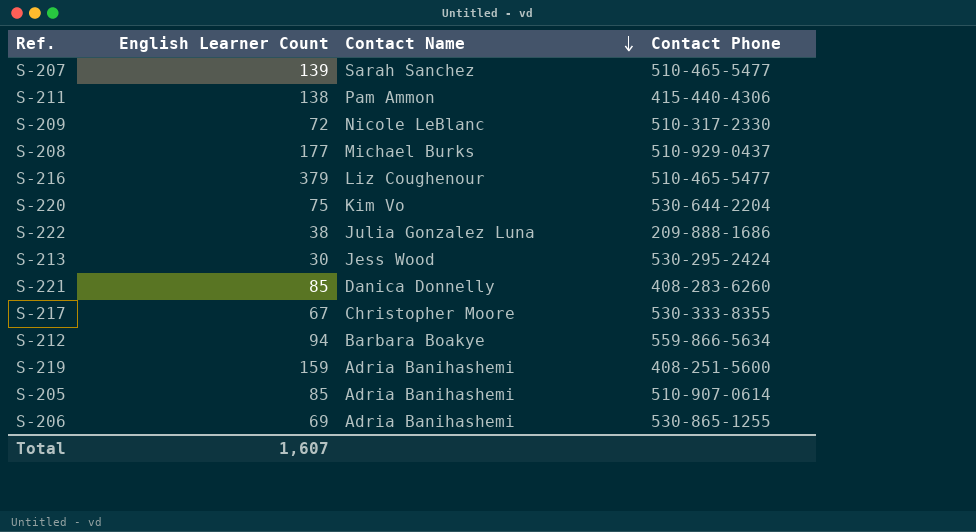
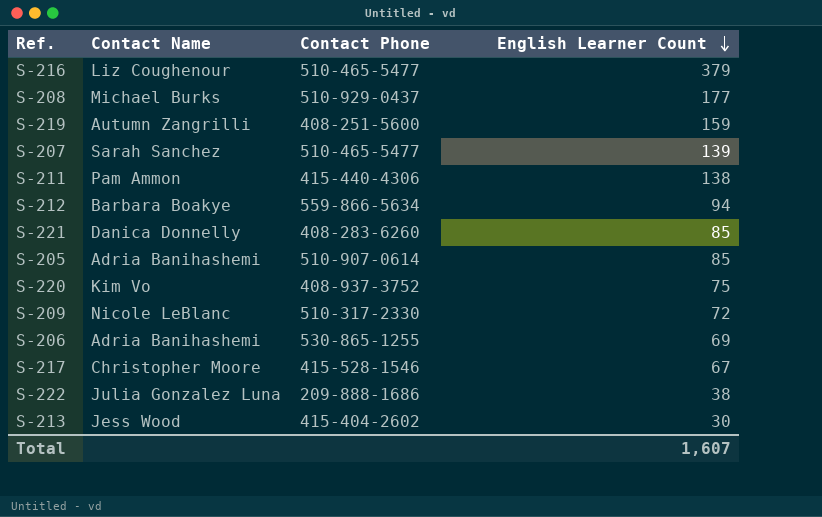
row order: Contact Name descending -> English Learner Count descending
column English Learner Count | position: 2 -> 4
S-219 | Contact Name: Adria Banihashemi -> Autumn Zangrilli
S-220 | Contact Phone: 530-644-2204 -> 408-937-3752
S-217 | Contact Phone: 530-333-8355 -> 415-528-1546
S-213 | Contact Phone: 530-295-2424 -> 415-404-2602

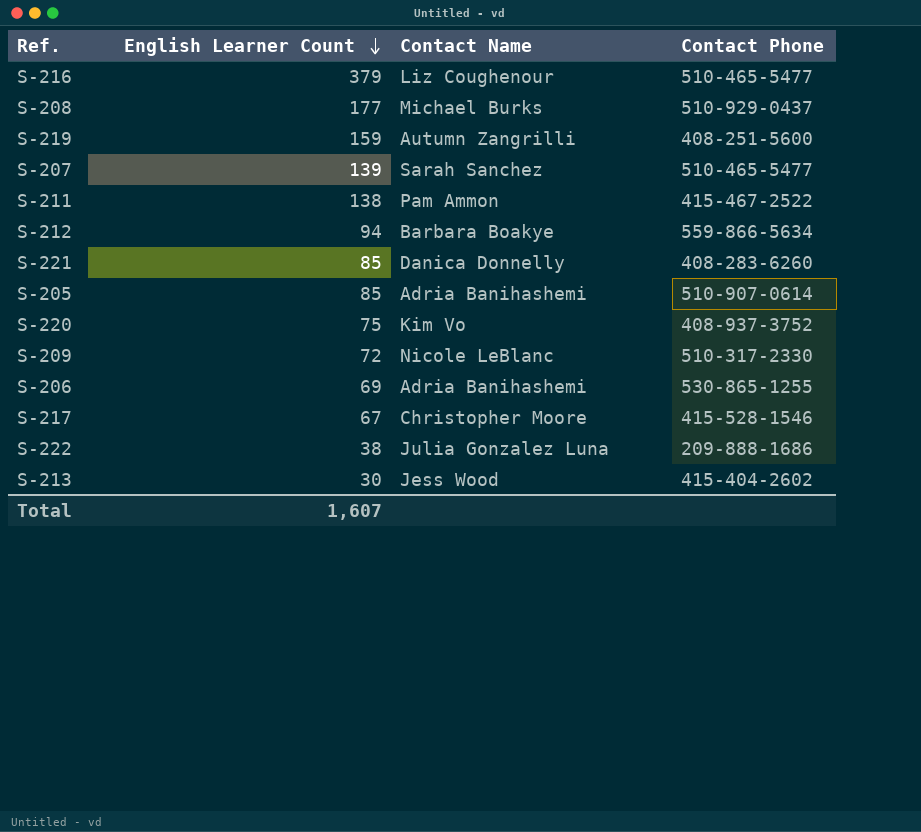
column English Learner Count | position: 4 -> 2
S-211 | Contact Phone: 415-440-4306 -> 415-467-2522

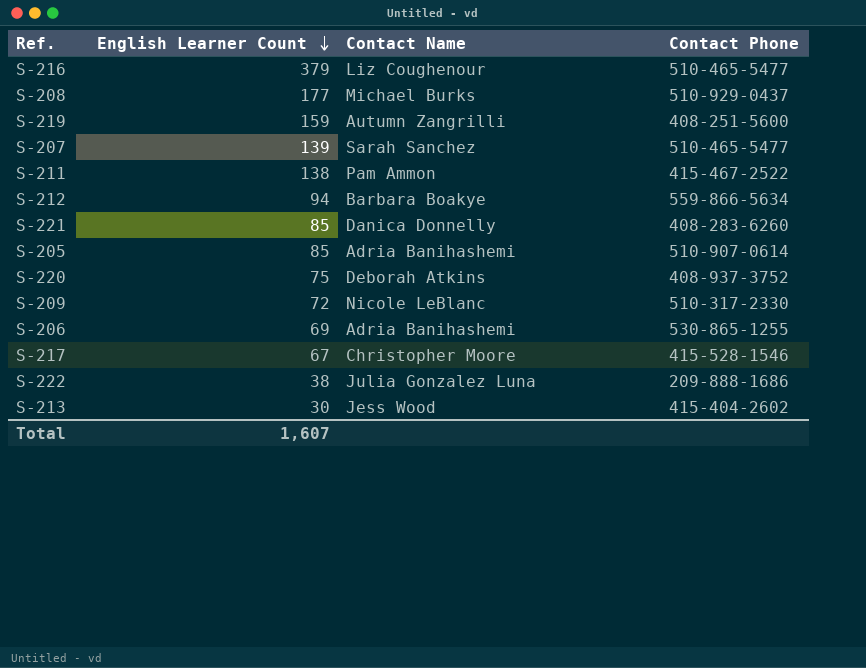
S-220 | Contact Name: Kim Vo -> Deborah Atkins

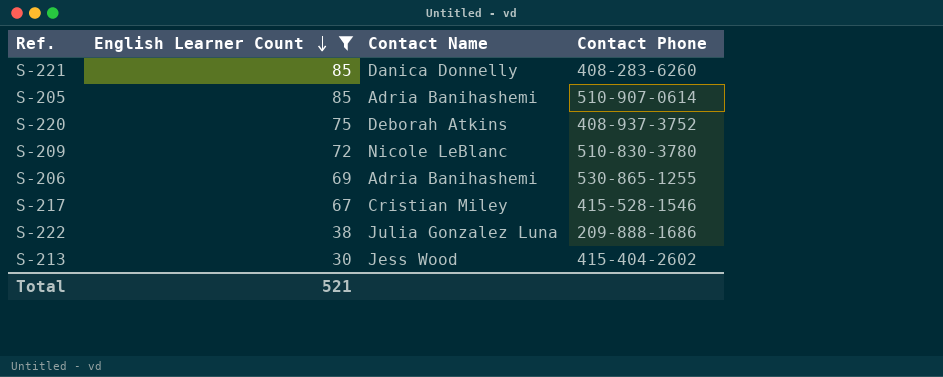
filter: none -> English Learner Count <= 85
S-209 | Contact Phone: 510-317-2330 -> 510-830-3780
S-217 | Contact Name: Christopher Moore -> Cristian Miley
Total | English Learner Count: 1,607 -> 521

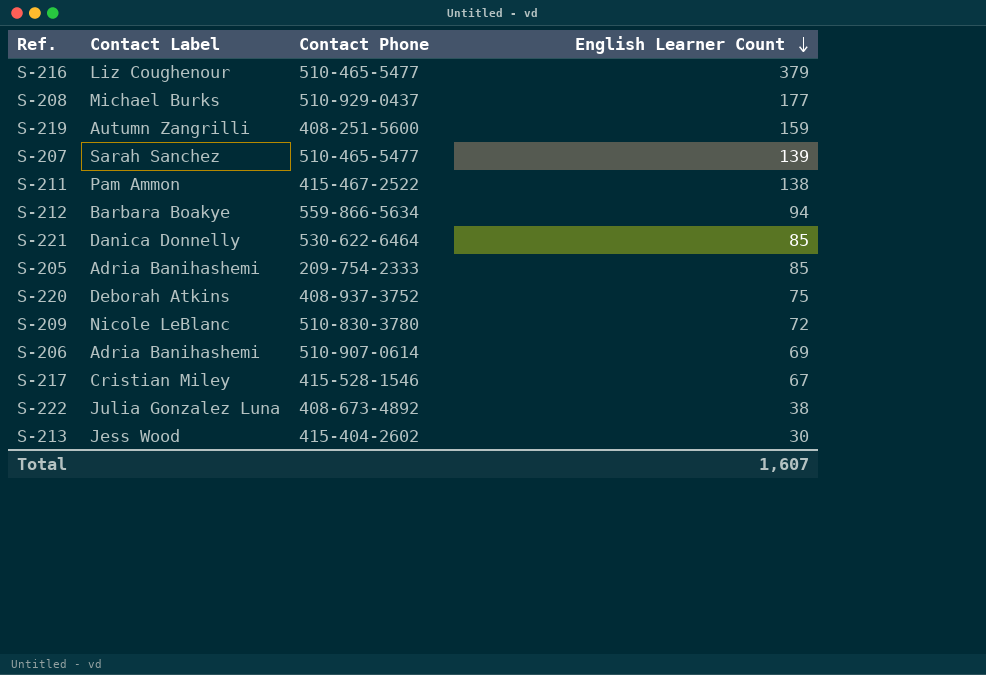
filter: English Learner Count <= 85 -> none
column name: Contact Name -> Contact Label
column English Learner Count | position: 2 -> 4
S-221 | Contact Phone: 408-283-6260 -> 530-622-6464
S-205 | Contact Phone: 510-907-0614 -> 209-754-2333
S-206 | Contact Phone: 530-865-1255 -> 510-907-0614
S-222 | Contact Phone: 209-888-1686 -> 408-673-4892
Total | English Learner Count: 521 -> 1,607

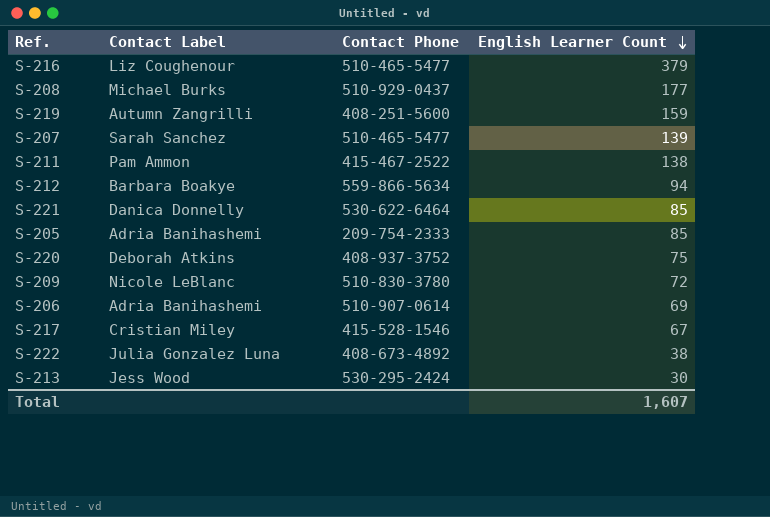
S-213 | Contact Phone: 415-404-2602 -> 530-295-2424

